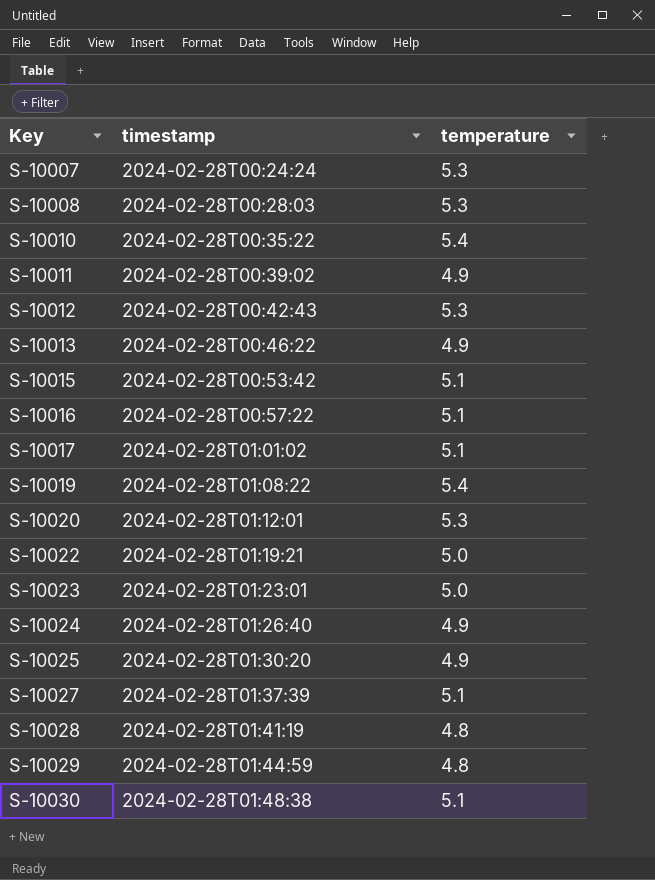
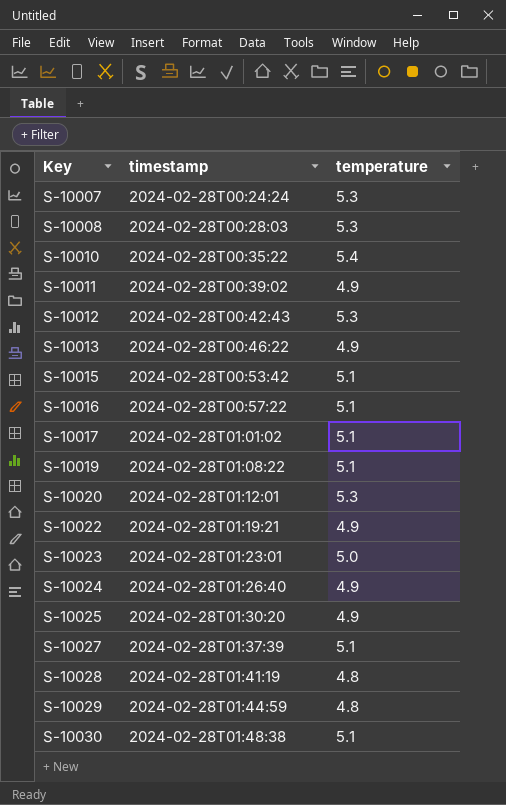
S-10019 | temperature: 5.4 -> 5.1
S-10022 | temperature: 5.0 -> 4.9

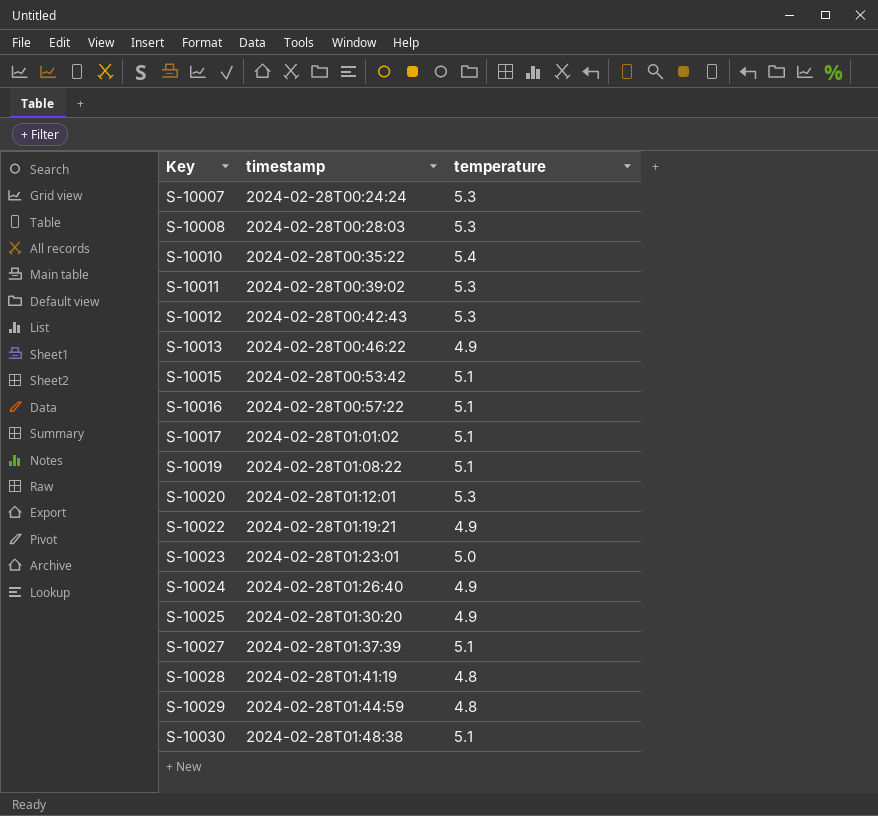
S-10011 | temperature: 4.9 -> 5.3

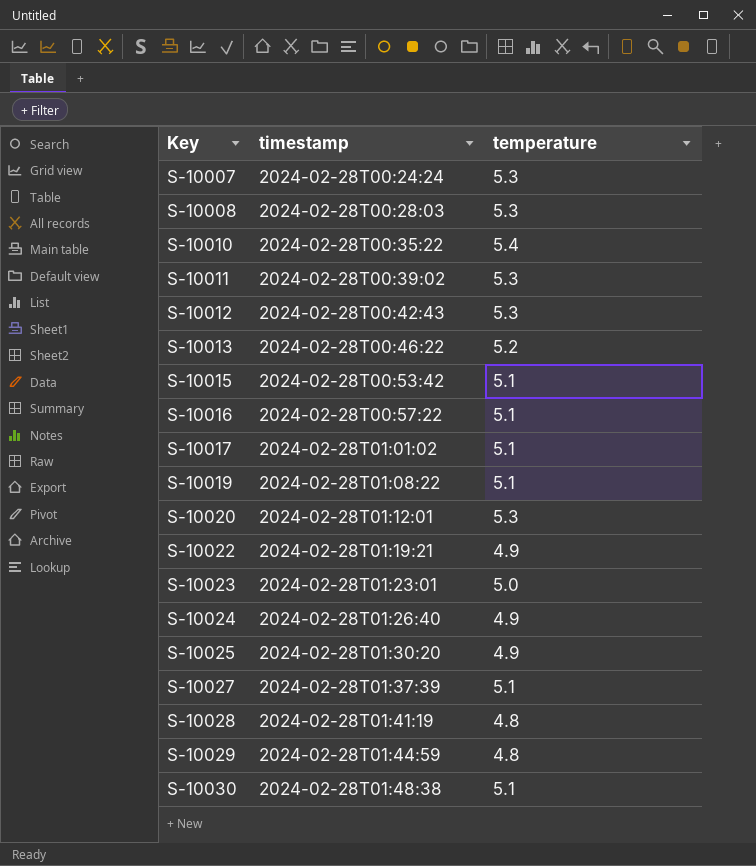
S-10013 | temperature: 4.9 -> 5.2

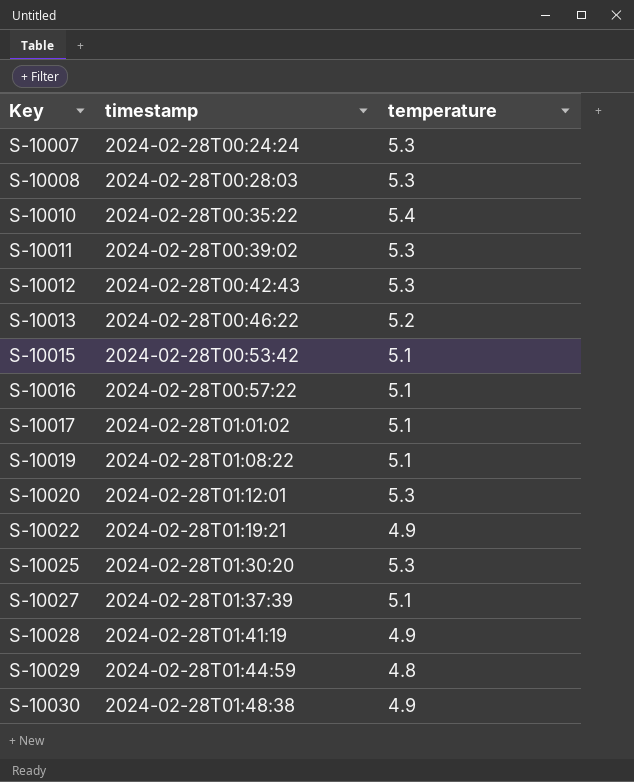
row S-10023: 2024-02-28T01:23:01 | 5.0 -> none
row S-10024: 2024-02-28T01:26:40 | 4.9 -> none
S-10025 | temperature: 4.9 -> 5.3
S-10028 | temperature: 4.8 -> 4.9
S-10030 | temperature: 5.1 -> 4.9

